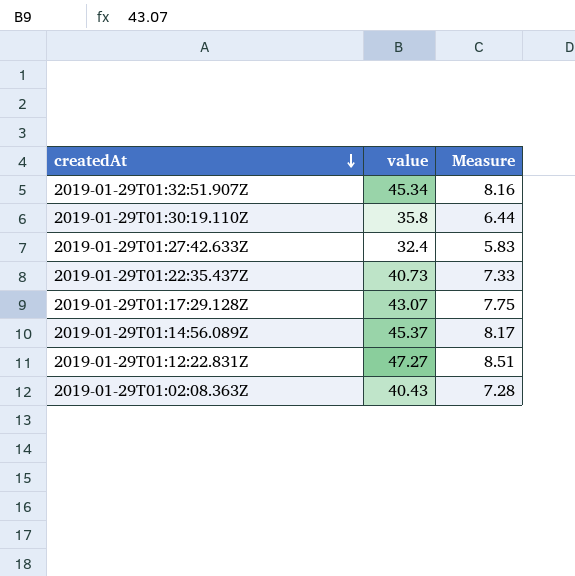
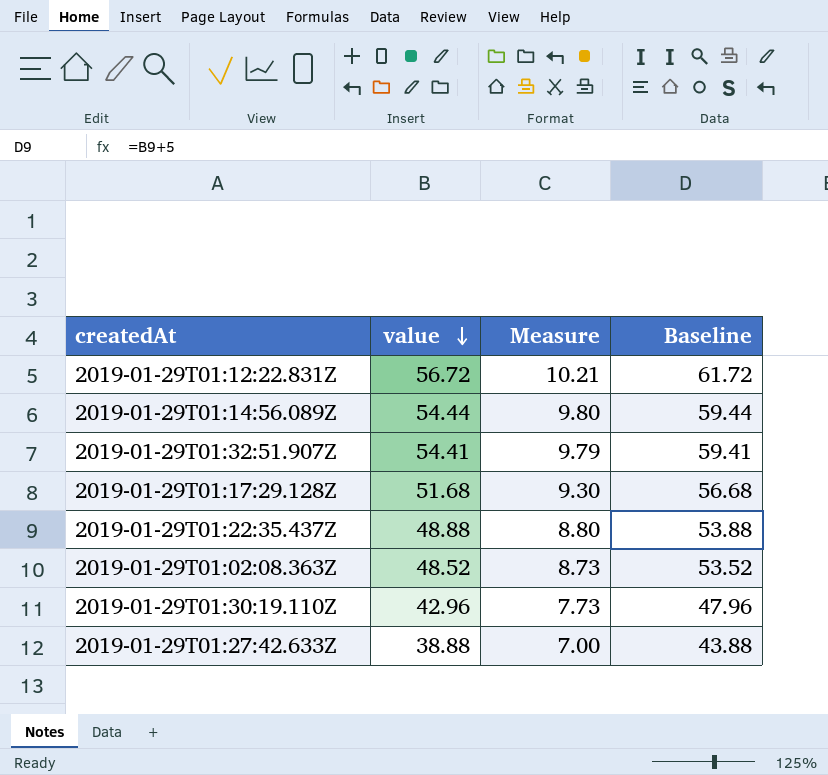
row order: createdAt descending -> value descending
column Baseline | formula: none -> [value] + 5
2019-01-29T01:12:22.831Z | value: 47.27 -> 56.72
2019-01-29T01:12:22.831Z | Measure: 8.51 -> 10.21
2019-01-29T01:14:56.089Z | value: 45.37 -> 54.44
2019-01-29T01:14:56.089Z | Measure: 8.17 -> 9.80
2019-01-29T01:32:51.907Z | value: 45.34 -> 54.41
2019-01-29T01:32:51.907Z | Measure: 8.16 -> 9.79
2019-01-29T01:17:29.128Z | value: 43.07 -> 51.68
2019-01-29T01:17:29.128Z | Measure: 7.75 -> 9.30
2019-01-29T01:22:35.437Z | value: 40.73 -> 48.88
2019-01-29T01:22:35.437Z | Measure: 7.33 -> 8.80
2019-01-29T01:02:08.363Z | value: 40.43 -> 48.52
2019-01-29T01:02:08.363Z | Measure: 7.28 -> 8.73
2019-01-29T01:30:19.110Z | value: 35.8 -> 42.96
2019-01-29T01:30:19.110Z | Measure: 6.44 -> 7.73
2019-01-29T01:27:42.633Z | value: 32.4 -> 38.88
2019-01-29T01:27:42.633Z | Measure: 5.83 -> 7.00

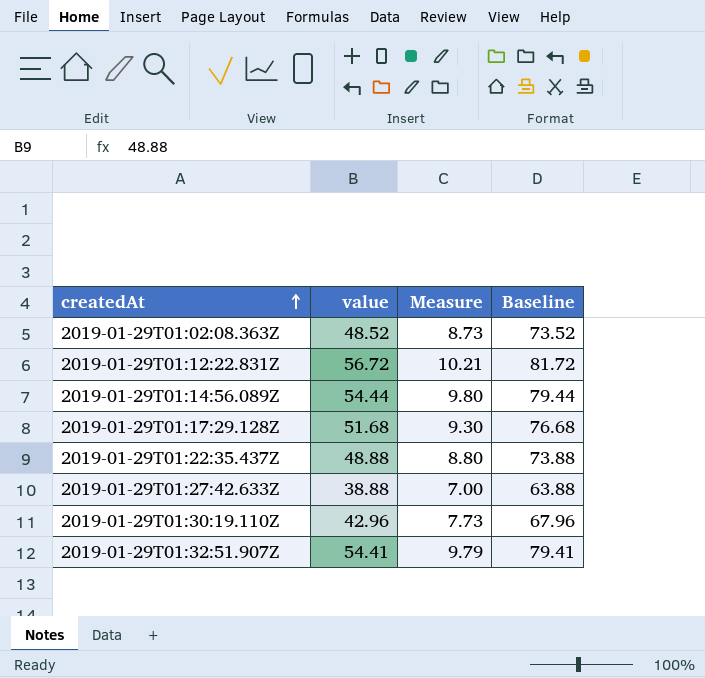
row order: value descending -> createdAt ascending
column Baseline | formula: [value] + 5 -> [value] + 25

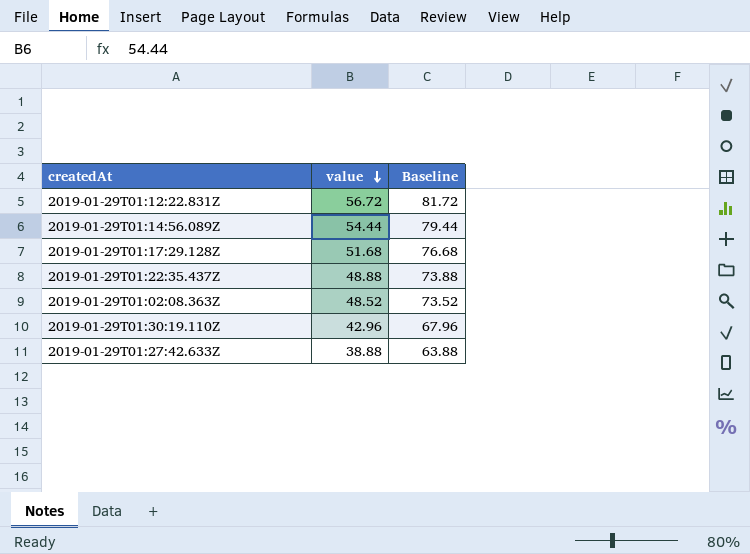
row order: createdAt ascending -> value descending
column Measure | formula: [value] * 0.18 -> none
row 2019-01-29T01:32:51.907Z: 54.41 | 9.79 | 79.41 -> none

